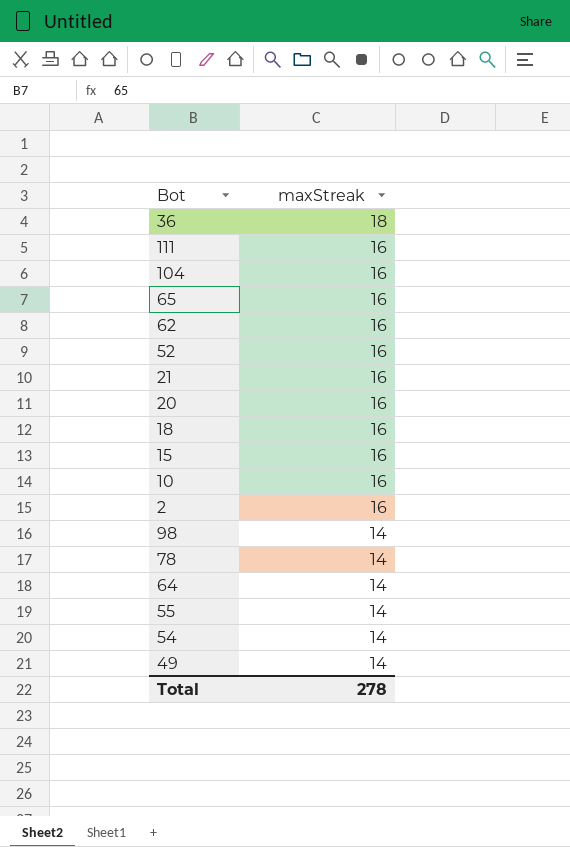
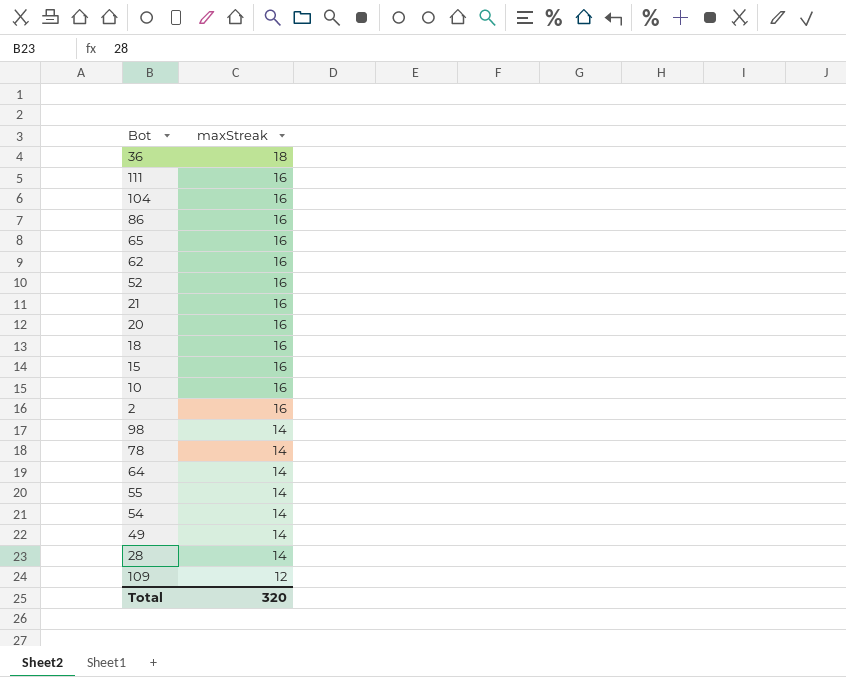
row 86: none -> 16
row 28: none -> 14
row 109: none -> 12
Total | maxStreak: 278 -> 320

